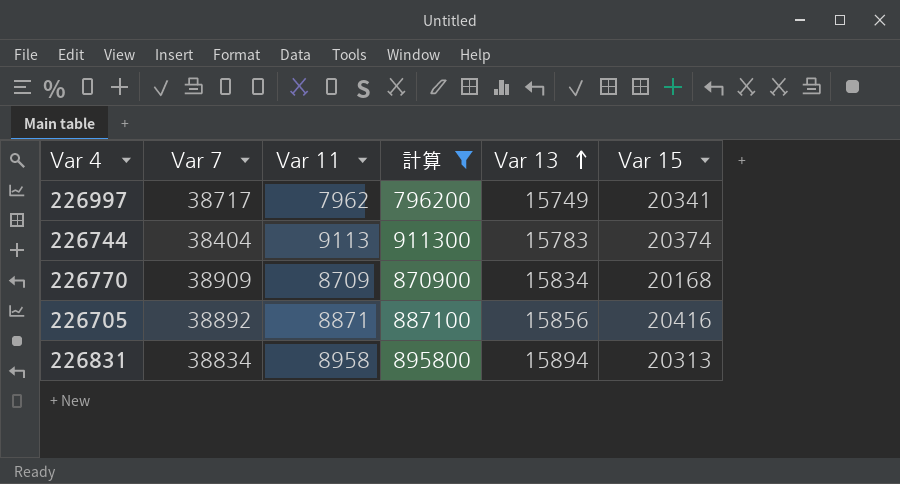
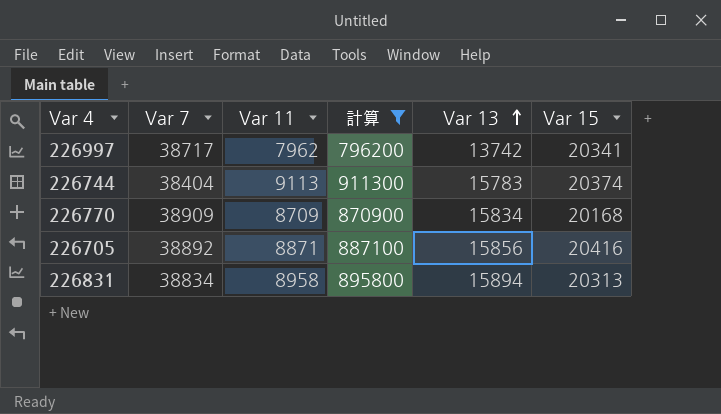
226997 | Var 13: 15749 -> 13742

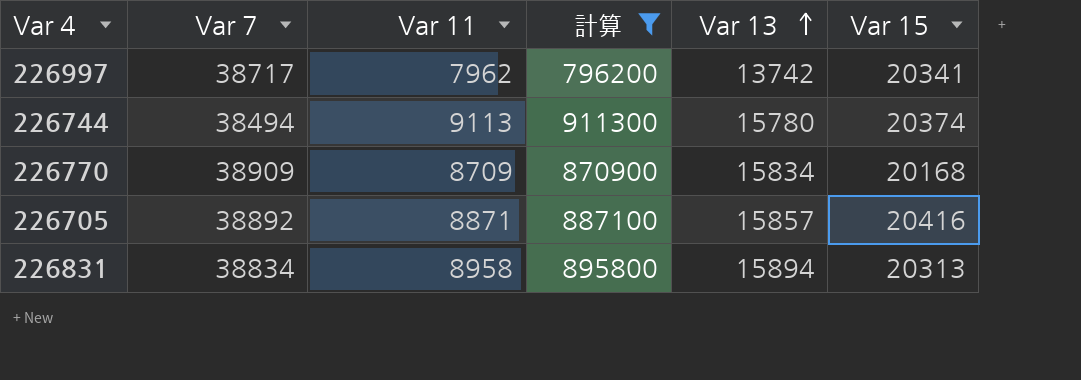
226744 | Var 7: 38404 -> 38494
226744 | Var 13: 15783 -> 15780
226705 | Var 13: 15856 -> 15857

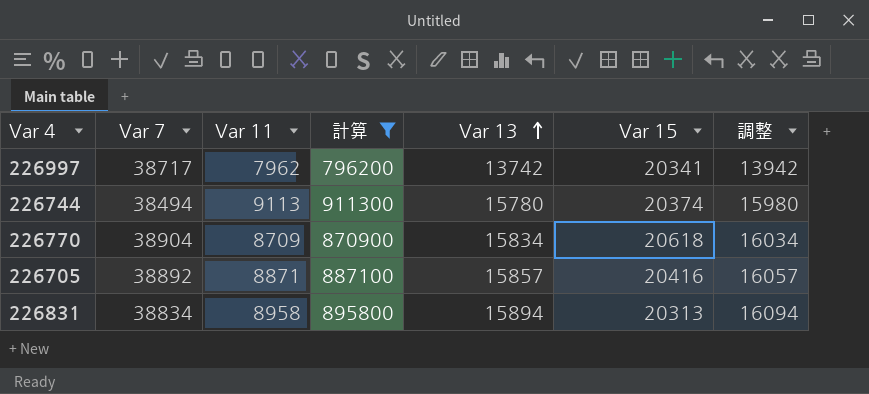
column 調整 | formula: none -> [Var 13] + 200
226770 | Var 7: 38909 -> 38904
226770 | Var 15: 20168 -> 20618

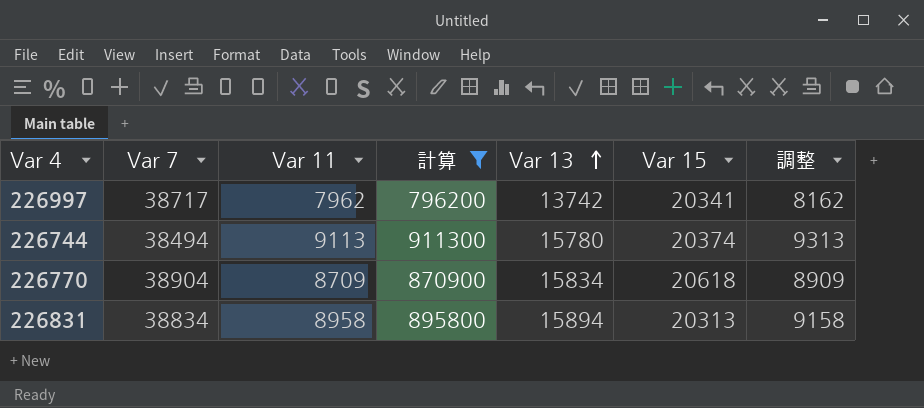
column 調整 | formula: [Var 13] + 200 -> [Var 11] + 200
row 226705: 38892 | 8871 | 887100 | 15857 | 20416 | 16057 -> none

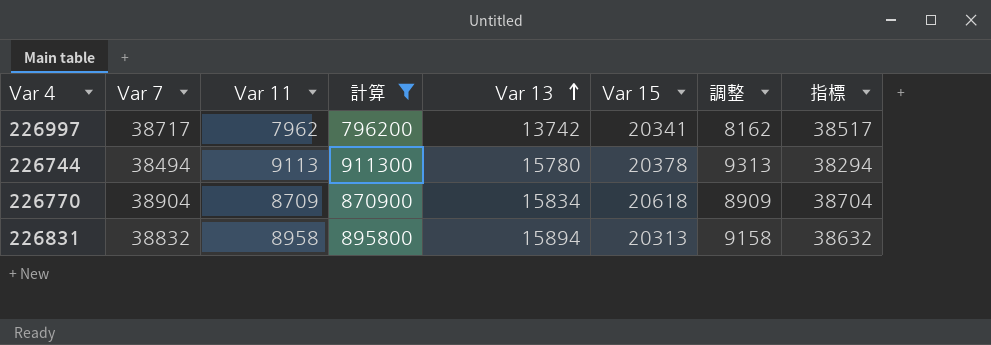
column 指標 | formula: none -> [Var 7] - 200
226744 | Var 15: 20374 -> 20378
226831 | Var 7: 38834 -> 38832

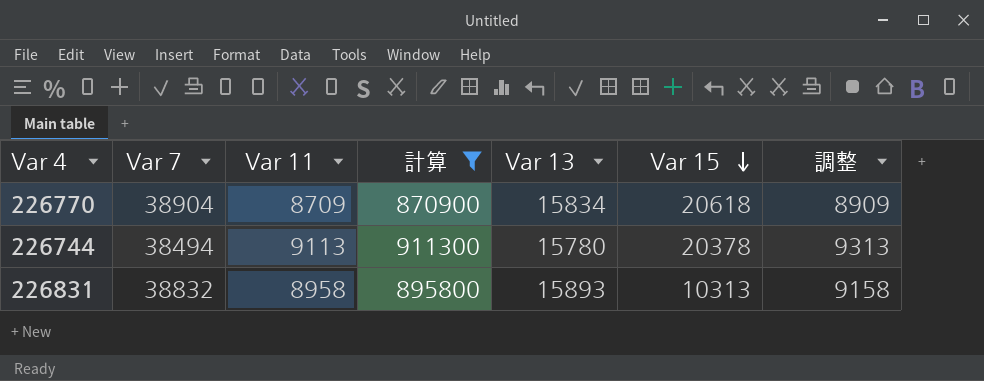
row order: Var 13 ascending -> Var 15 descending
column 指標 | formula: [Var 7] - 200 -> none
row 226997: 38717 | 7962 | 796200 | 13742 | 20341 | 8162 | 38517 -> none
226831 | Var 13: 15894 -> 15893
226831 | Var 15: 20313 -> 10313

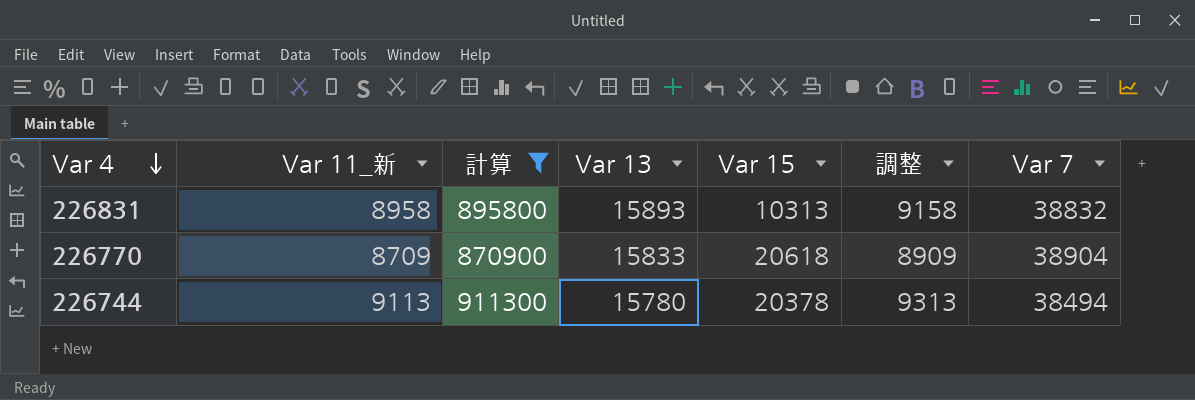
row order: Var 15 descending -> Var 4 descending
column name: Var 11 -> Var 11_新
column Var 7 | position: 2 -> 7
226770 | Var 13: 15834 -> 15833

